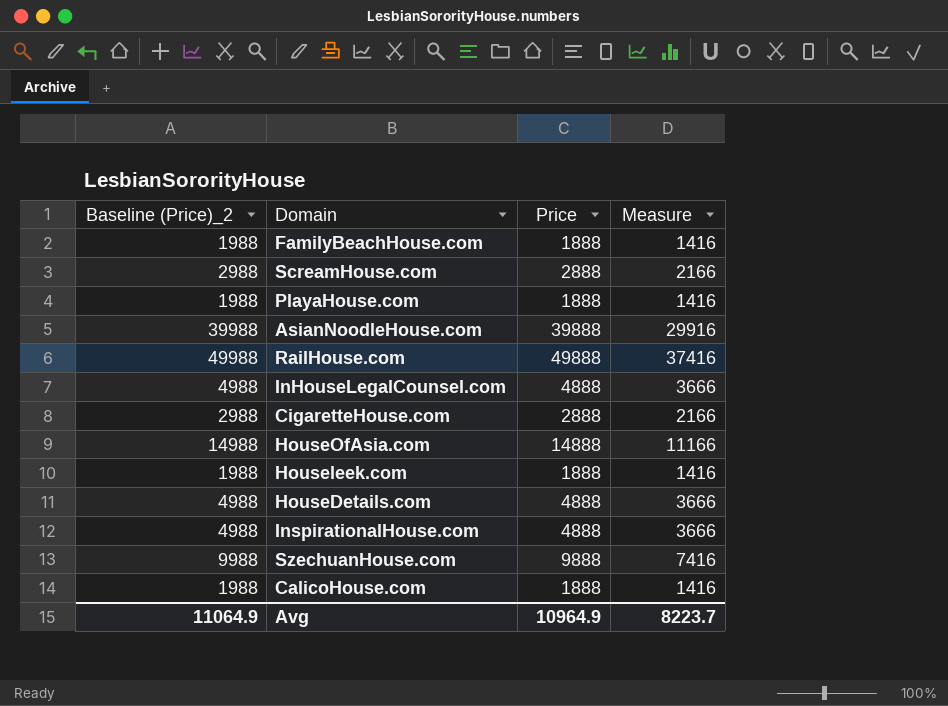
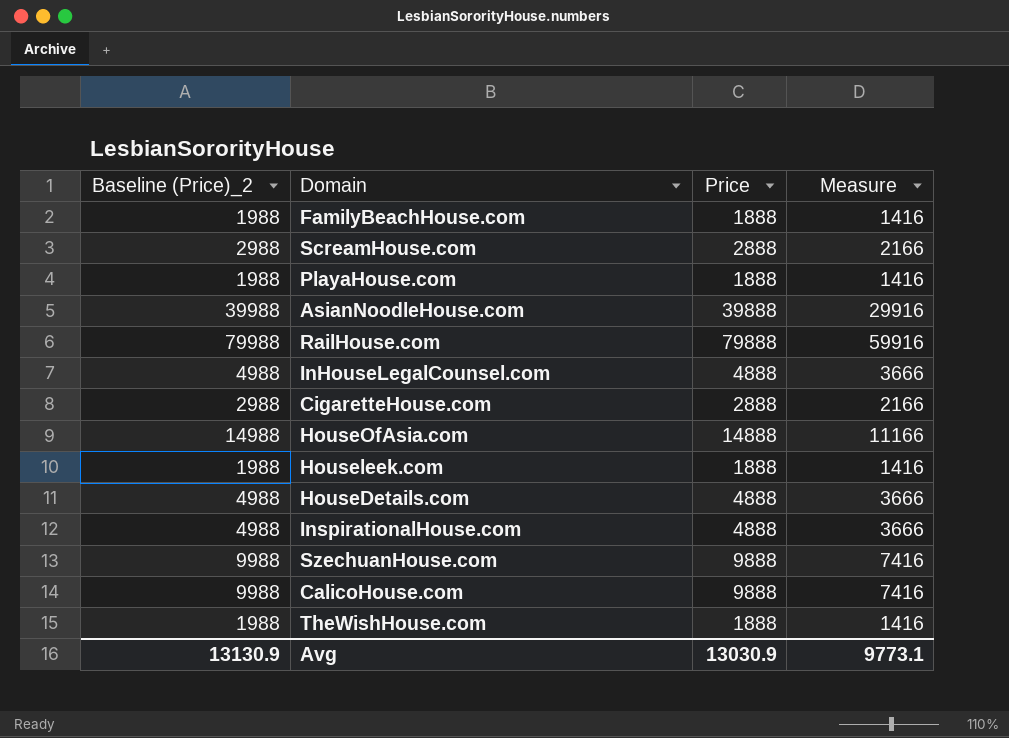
RailHouse.com | Baseline (Price)_2: 49988 -> 79988
RailHouse.com | Price: 49888 -> 79888
RailHouse.com | Measure: 37416 -> 59916
CalicoHouse.com | Baseline (Price)_2: 1988 -> 9988
CalicoHouse.com | Price: 1888 -> 9888
CalicoHouse.com | Measure: 1416 -> 7416
row TheWishHouse.com: none -> 1988 | 1888 | 1416
Avg | Baseline (Price)_2: 11064.9 -> 13130.9
Avg | Price: 10964.9 -> 13030.9
Avg | Measure: 8223.7 -> 9773.1

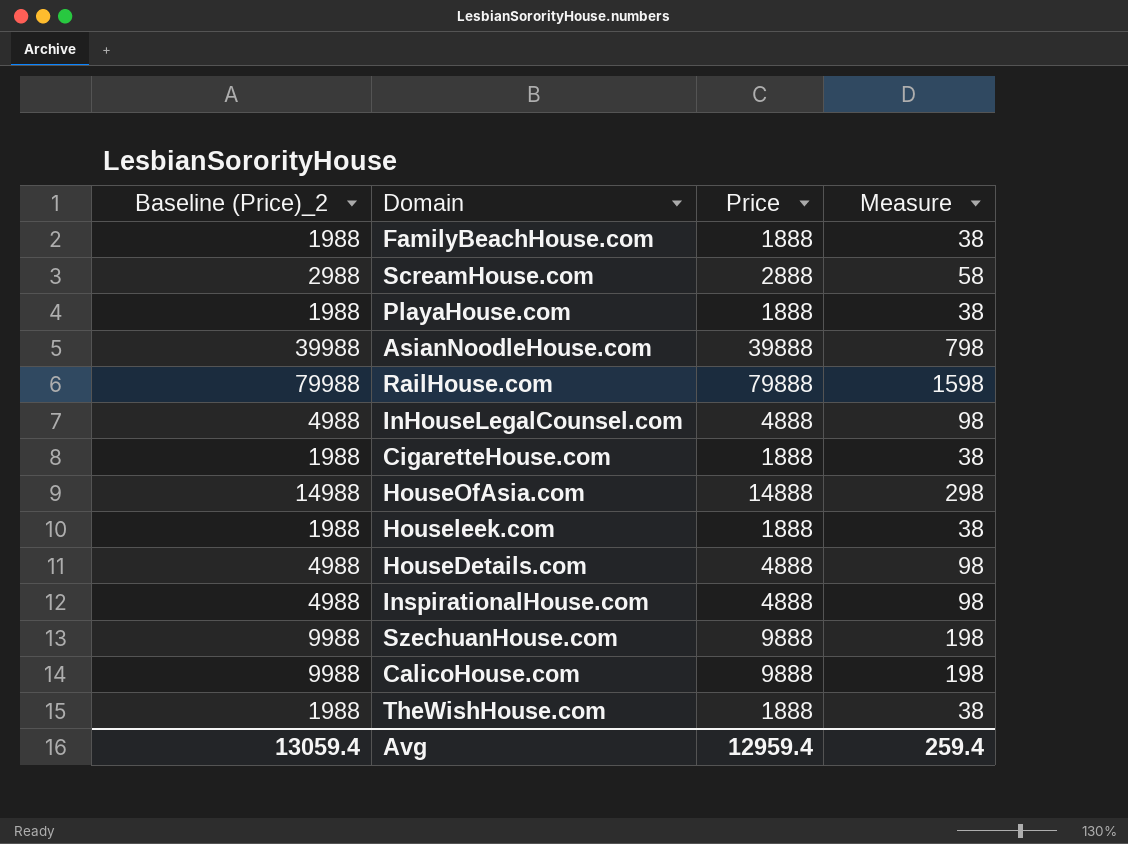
column Measure | formula: [Price] * 0.75 -> [Price] * 0.02
CigaretteHouse.com | Baseline (Price)_2: 2988 -> 1988
CigaretteHouse.com | Price: 2888 -> 1888
Avg | Baseline (Price)_2: 13130.9 -> 13059.4
Avg | Price: 13030.9 -> 12959.4
Avg | Measure: 9773.1 -> 259.4

